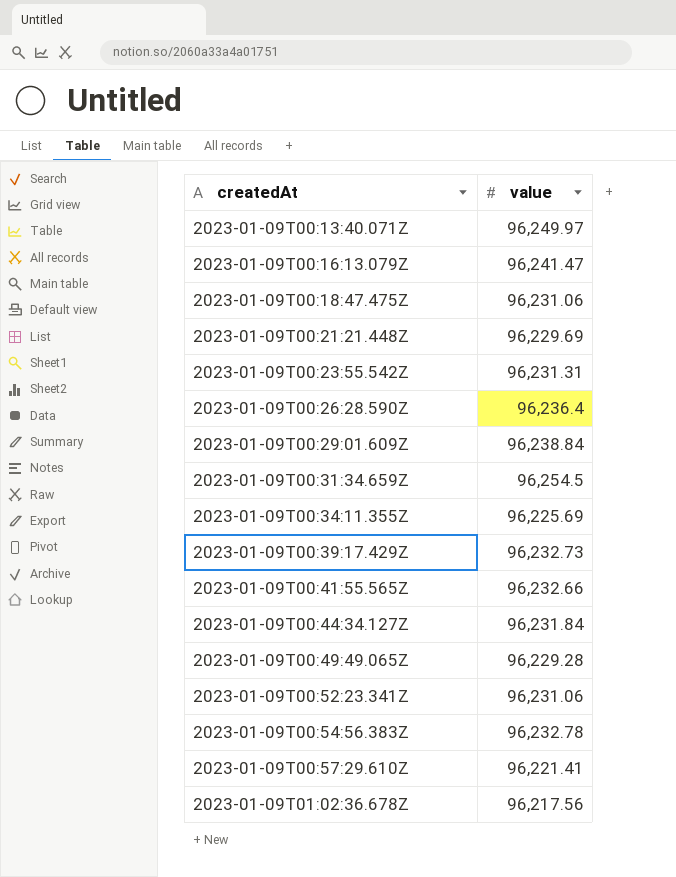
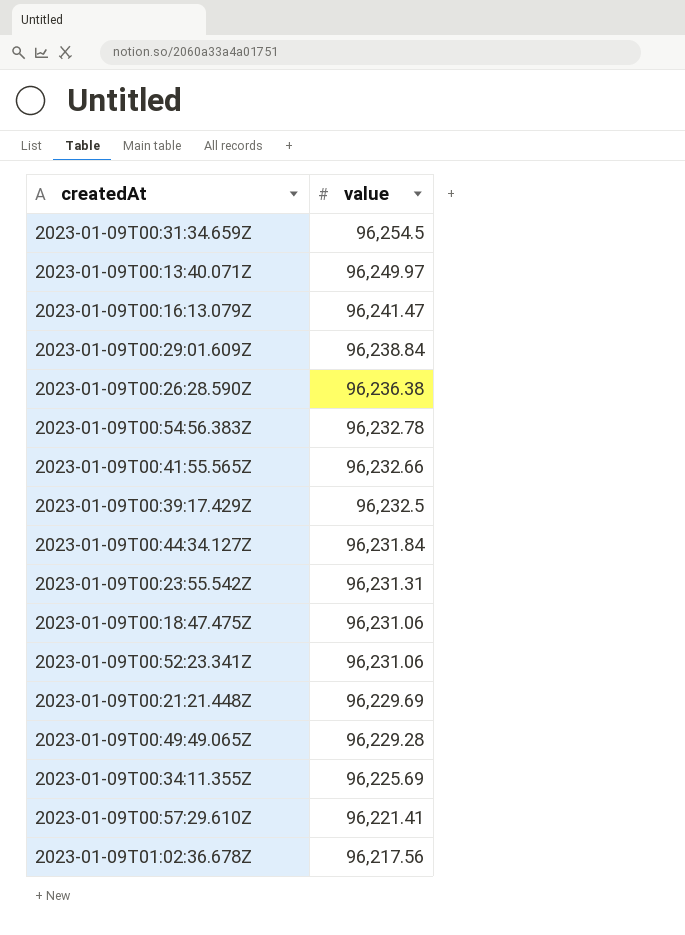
row order: createdAt ascending -> value descending
2023-01-09T00:26:28.590Z | value: 96,236.4 -> 96,236.38
2023-01-09T00:39:17.429Z | value: 96,232.73 -> 96,232.5

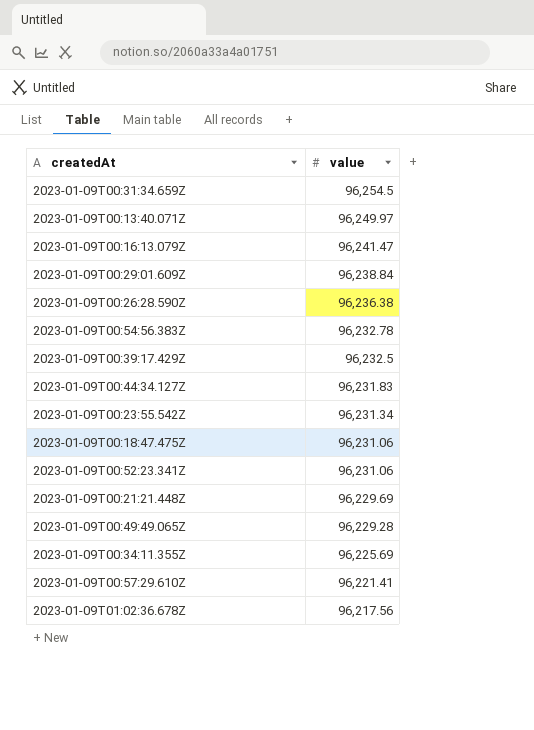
row 2023-01-09T00:41:55.565Z: 96,232.66 -> none
2023-01-09T00:44:34.127Z | value: 96,231.84 -> 96,231.83
2023-01-09T00:23:55.542Z | value: 96,231.31 -> 96,231.34

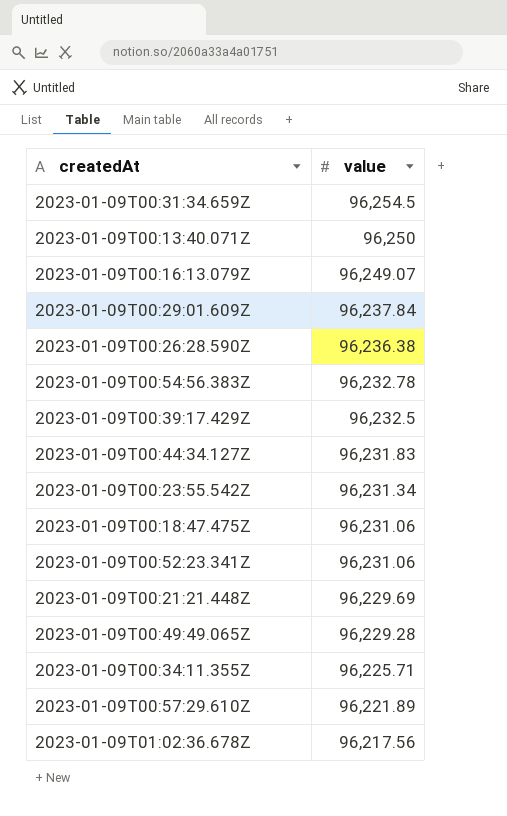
2023-01-09T00:13:40.071Z | value: 96,249.97 -> 96,250
2023-01-09T00:16:13.079Z | value: 96,241.47 -> 96,249.07
2023-01-09T00:29:01.609Z | value: 96,238.84 -> 96,237.84
2023-01-09T00:34:11.355Z | value: 96,225.69 -> 96,225.71
2023-01-09T00:57:29.610Z | value: 96,221.41 -> 96,221.89

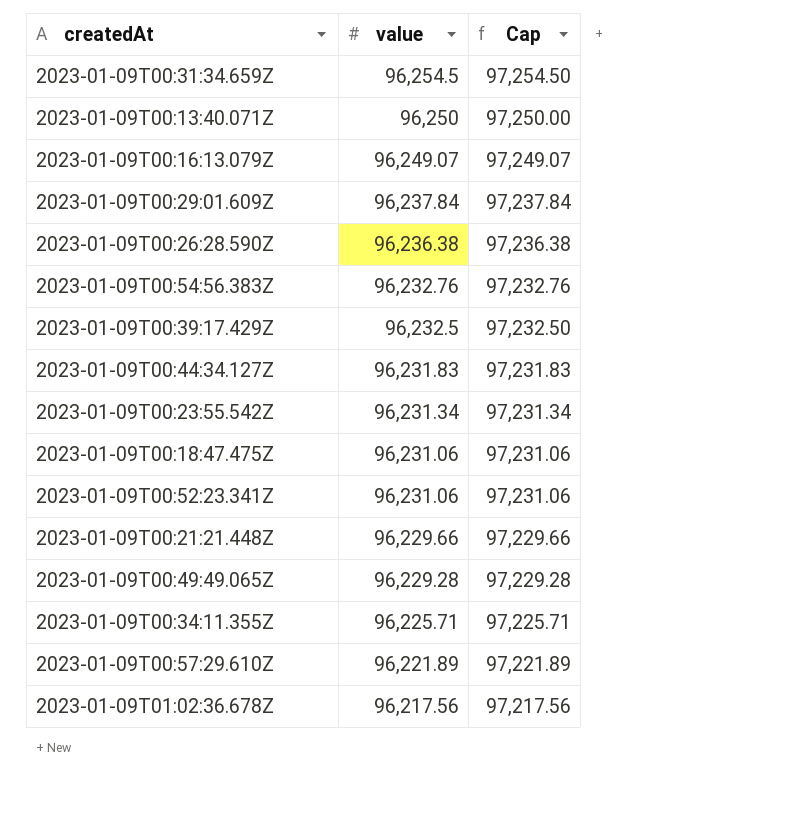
column Cap | formula: none -> [value] + 1000
2023-01-09T00:54:56.383Z | value: 96,232.78 -> 96,232.76
2023-01-09T00:21:21.448Z | value: 96,229.69 -> 96,229.66

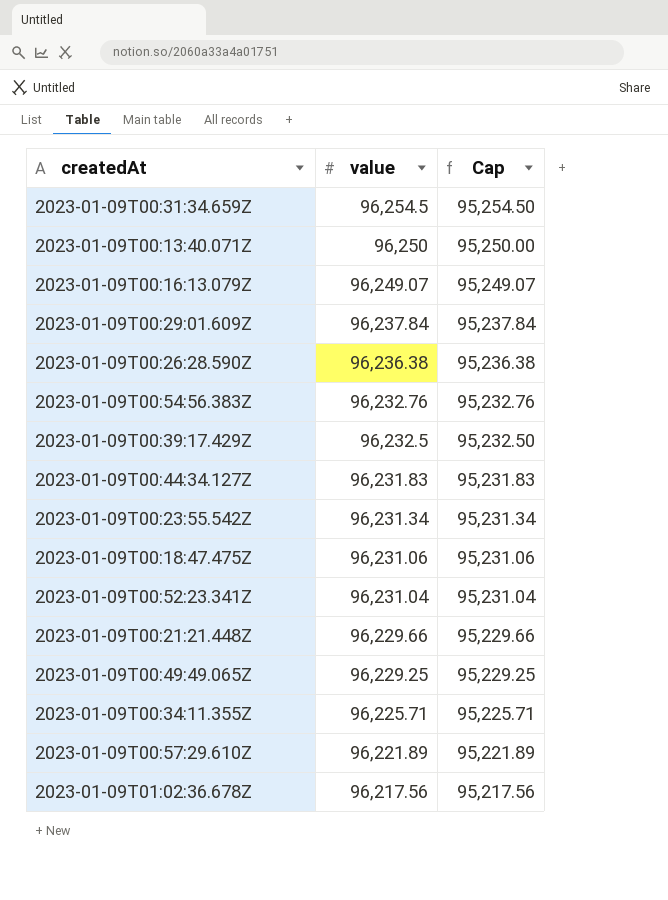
column Cap | formula: [value] + 1000 -> [value] - 1000
2023-01-09T00:52:23.341Z | value: 96,231.06 -> 96,231.04
2023-01-09T00:49:49.065Z | value: 96,229.28 -> 96,229.25

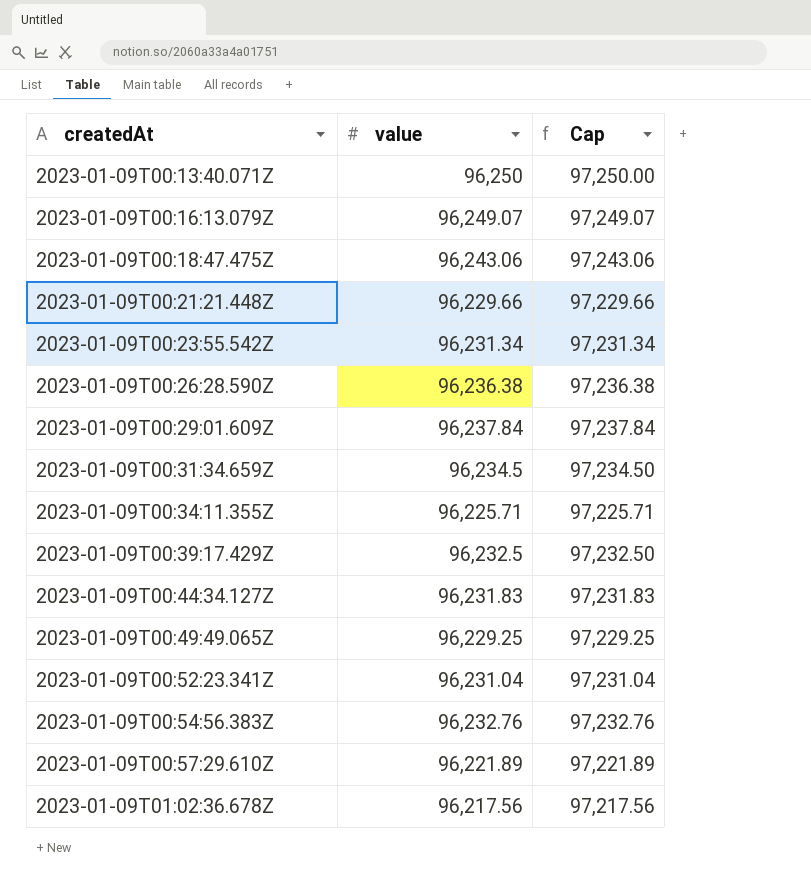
row order: value descending -> createdAt ascending
column Cap | formula: [value] - 1000 -> [value] + 1000
2023-01-09T00:18:47.475Z | value: 96,231.06 -> 96,243.06
2023-01-09T00:31:34.659Z | value: 96,254.5 -> 96,234.5

